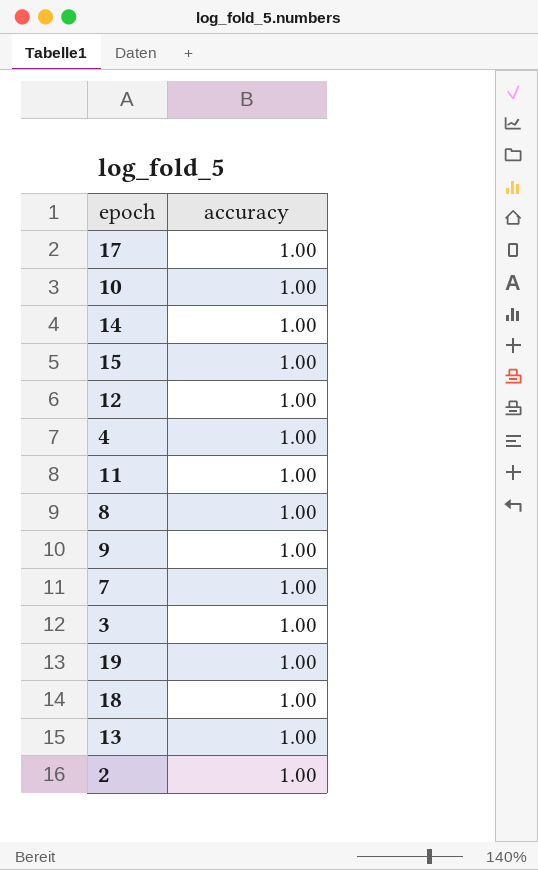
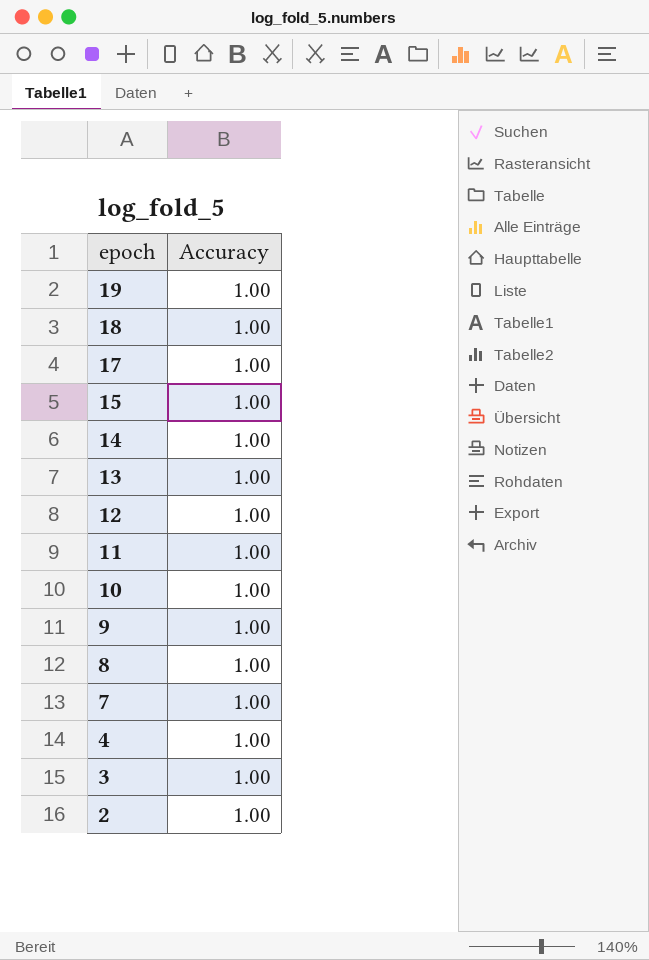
row order: none -> epoch descending
column name: accuracy -> Accuracy

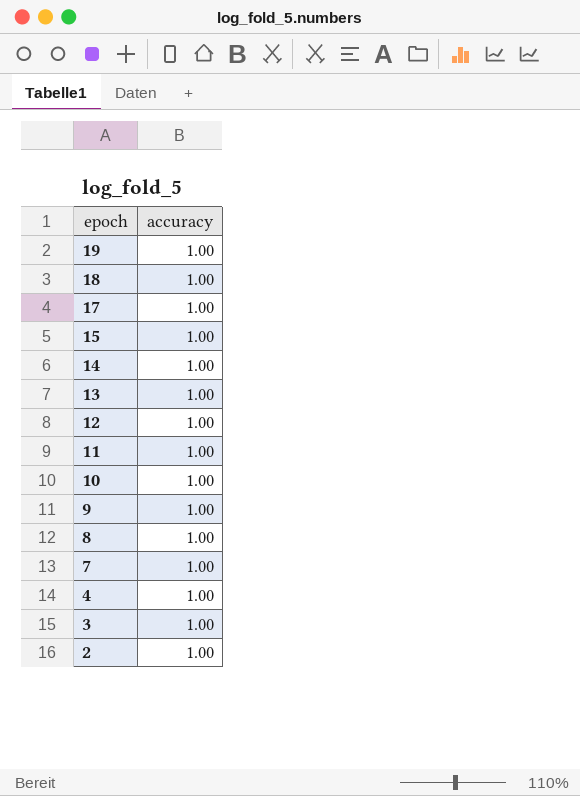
column name: Accuracy -> accuracy

